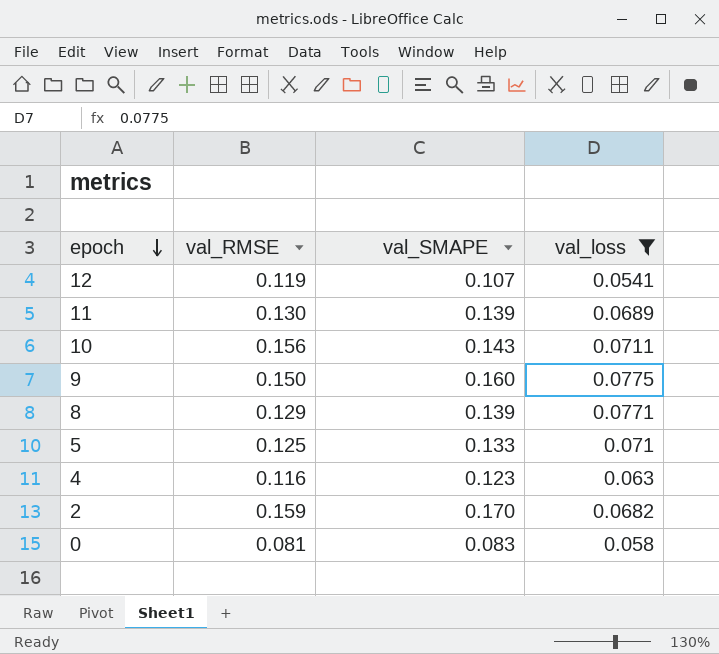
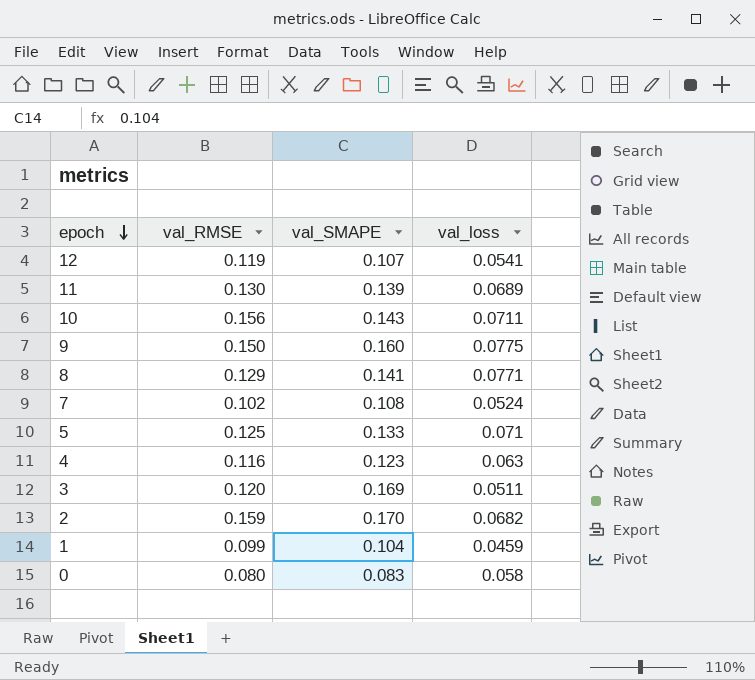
filter: val_loss >= 0.0541 -> none
8 | val_SMAPE: 0.139 -> 0.141
0 | val_RMSE: 0.081 -> 0.080

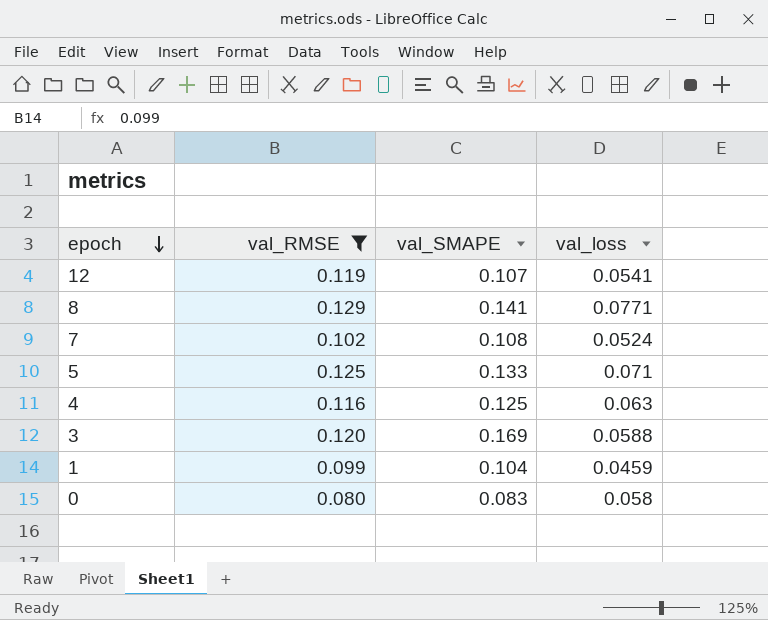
filter: none -> val_RMSE <= 0.129
4 | val_SMAPE: 0.123 -> 0.125
3 | val_loss: 0.0511 -> 0.0588

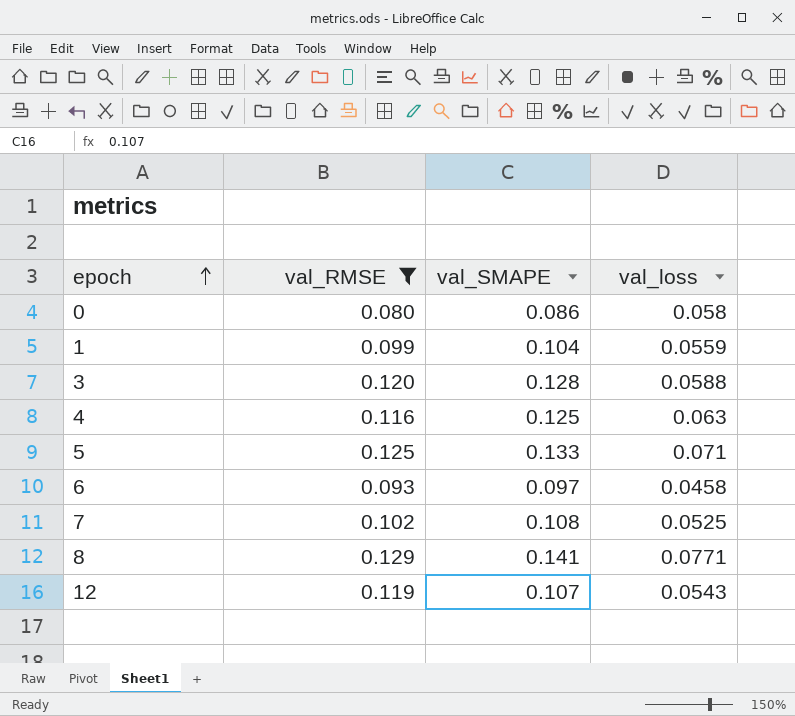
row order: epoch descending -> epoch ascending
0 | val_SMAPE: 0.083 -> 0.086
1 | val_loss: 0.0459 -> 0.0559
3 | val_SMAPE: 0.169 -> 0.128
row 6: none -> 0.093 | 0.097 | 0.0458
7 | val_loss: 0.0524 -> 0.0525
12 | val_loss: 0.0541 -> 0.0543

